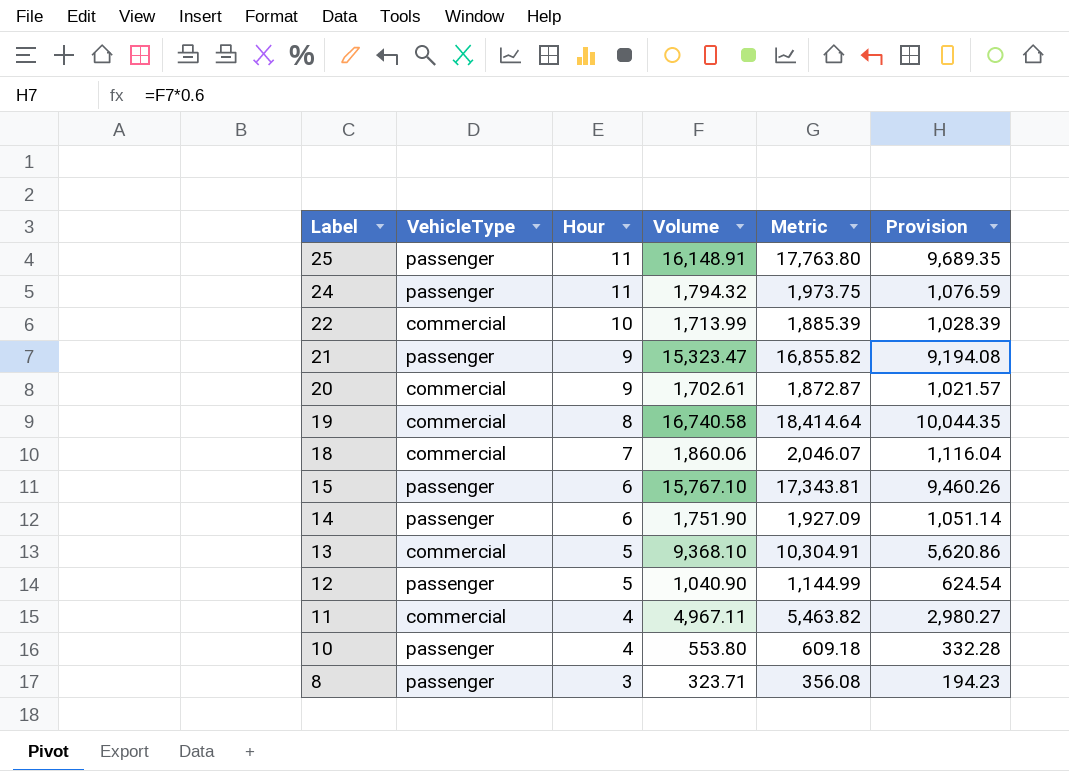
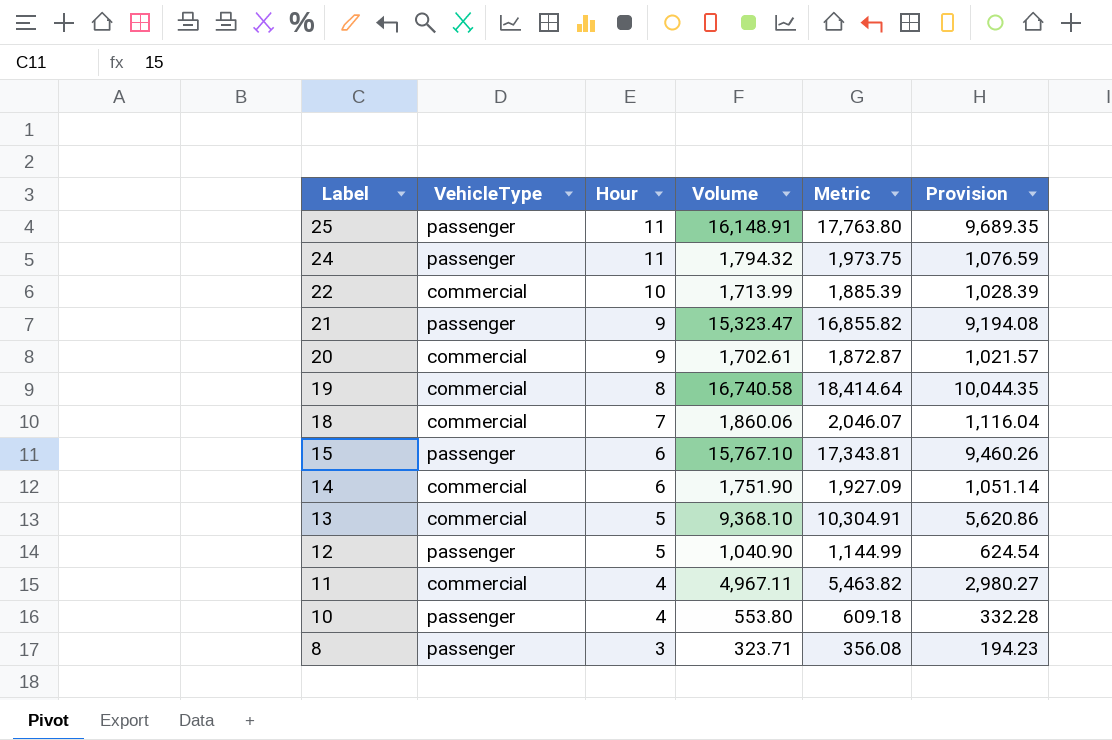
14 | VehicleType: passenger -> commercial

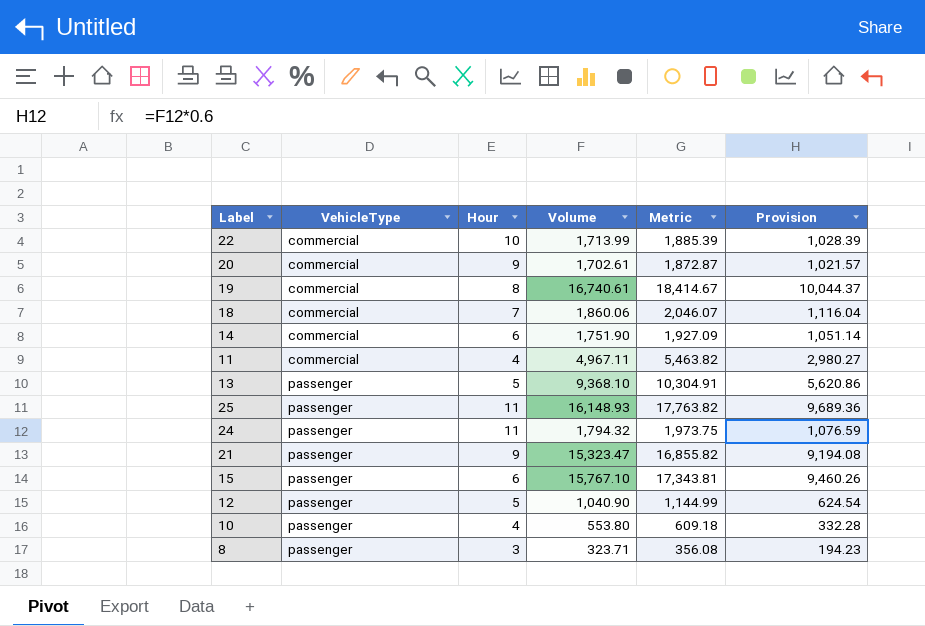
row order: Label descending -> VehicleType ascending
19 | Volume: 16,740.58 -> 16,740.61
19 | Metric: 18,414.64 -> 18,414.67
19 | Provision: 10,044.35 -> 10,044.37
13 | VehicleType: commercial -> passenger
25 | Volume: 16,148.91 -> 16,148.93
25 | Metric: 17,763.80 -> 17,763.82
25 | Provision: 9,689.35 -> 9,689.36

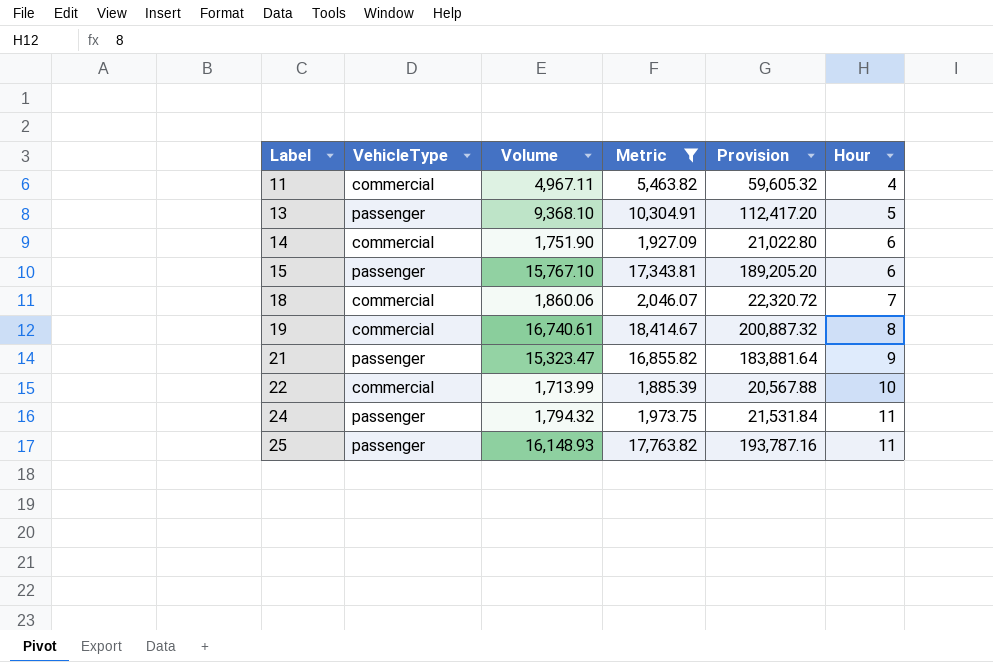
filter: none -> Metric >= 1,885.39
row order: VehicleType ascending -> Label ascending
column Provision | formula: [Volume] * 0.6 -> [Volume] * 12
column Hour | position: 3 -> 6

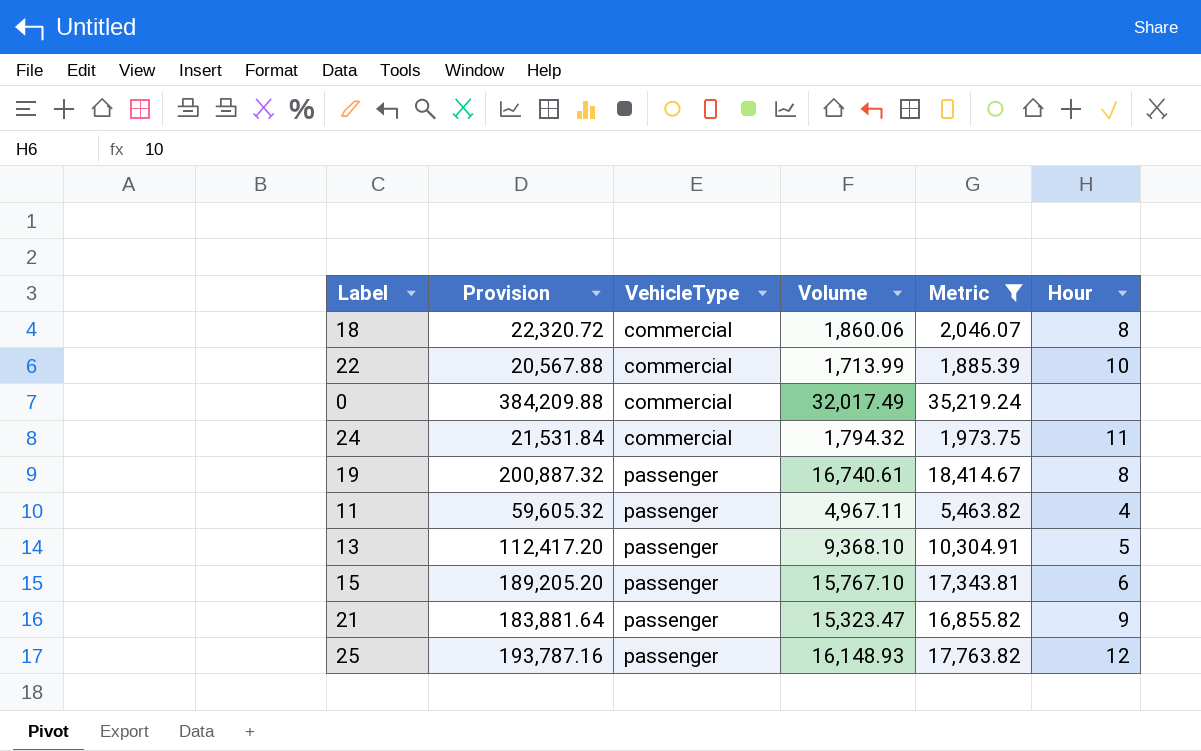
row order: Label ascending -> VehicleType ascending
column Provision | position: 5 -> 2
row 14: commercial | 1,751.90 | 1,927.09 | 21,022.80 | 6 -> none
18 | Hour: 7 -> 8
row 0: none -> 384,209.88 | commercial | 32,017.49 | 35,219.24 | none
24 | VehicleType: passenger -> commercial
19 | VehicleType: commercial -> passenger
11 | VehicleType: commercial -> passenger
25 | Hour: 11 -> 12

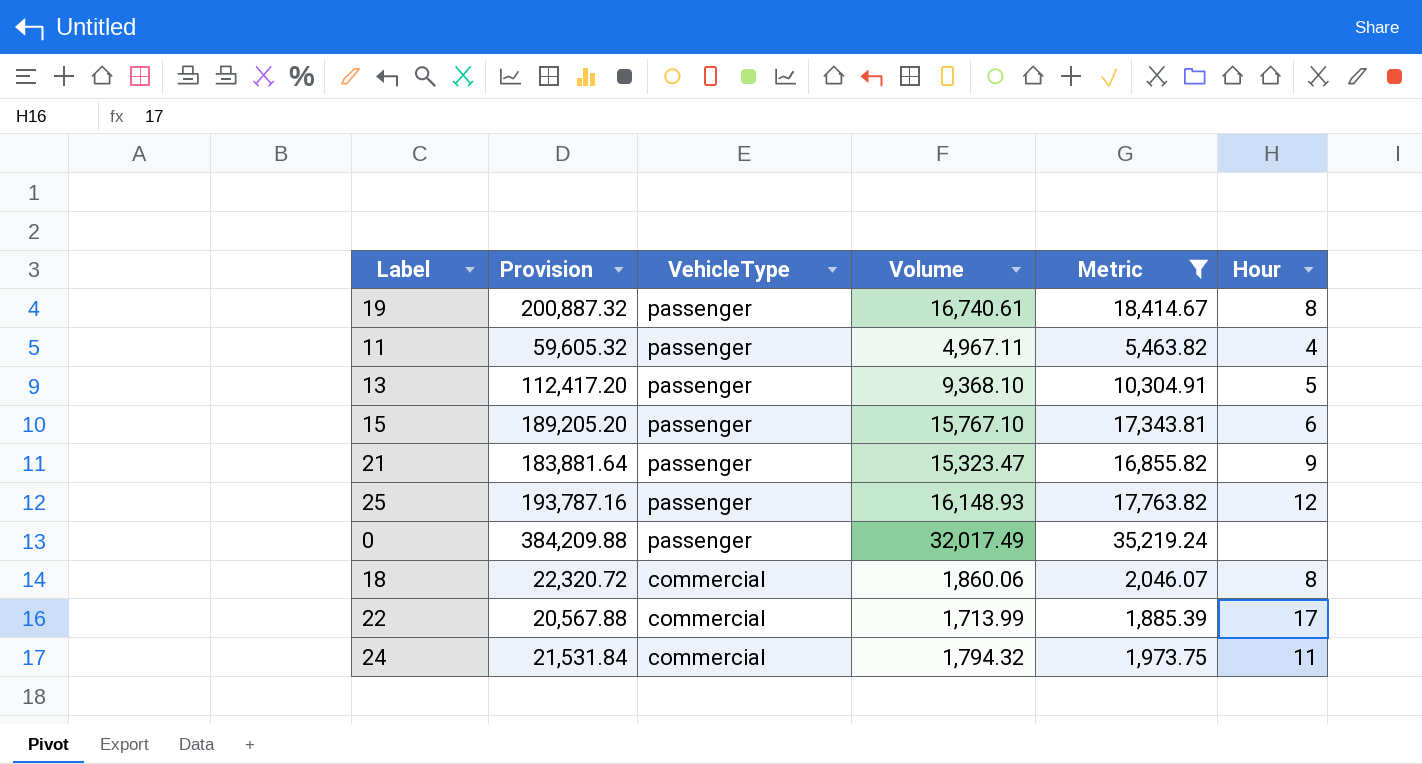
row order: VehicleType ascending -> VehicleType descending
0 | VehicleType: commercial -> passenger
22 | Hour: 10 -> 17

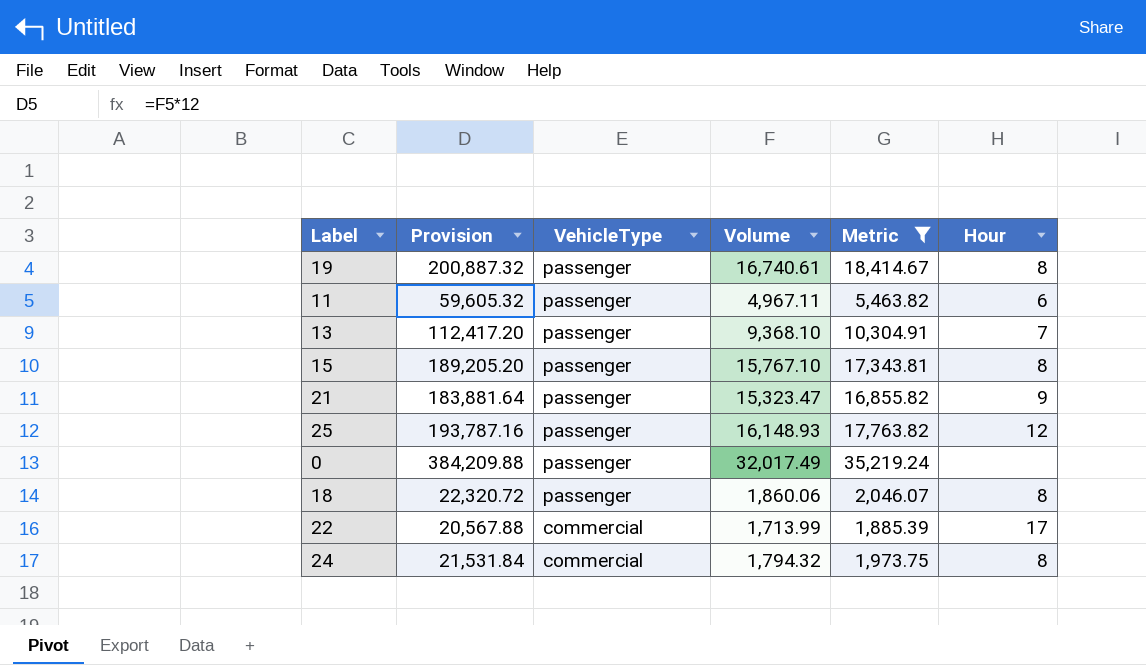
11 | Hour: 4 -> 6
13 | Hour: 5 -> 7
15 | Hour: 6 -> 8
18 | VehicleType: commercial -> passenger
24 | Hour: 11 -> 8

